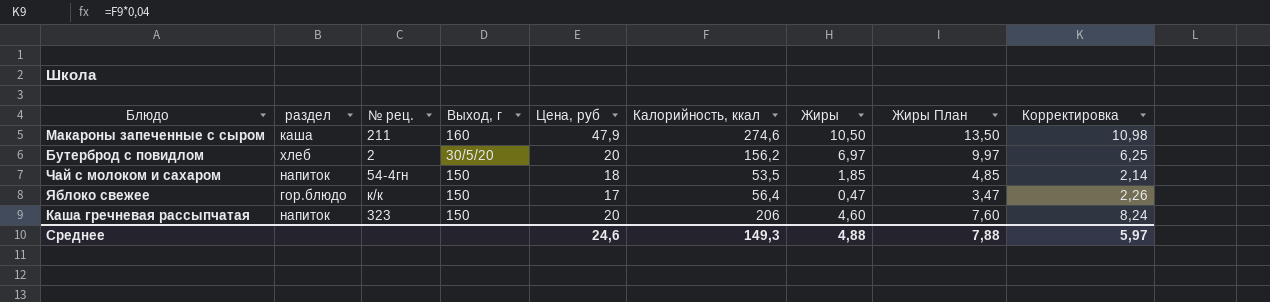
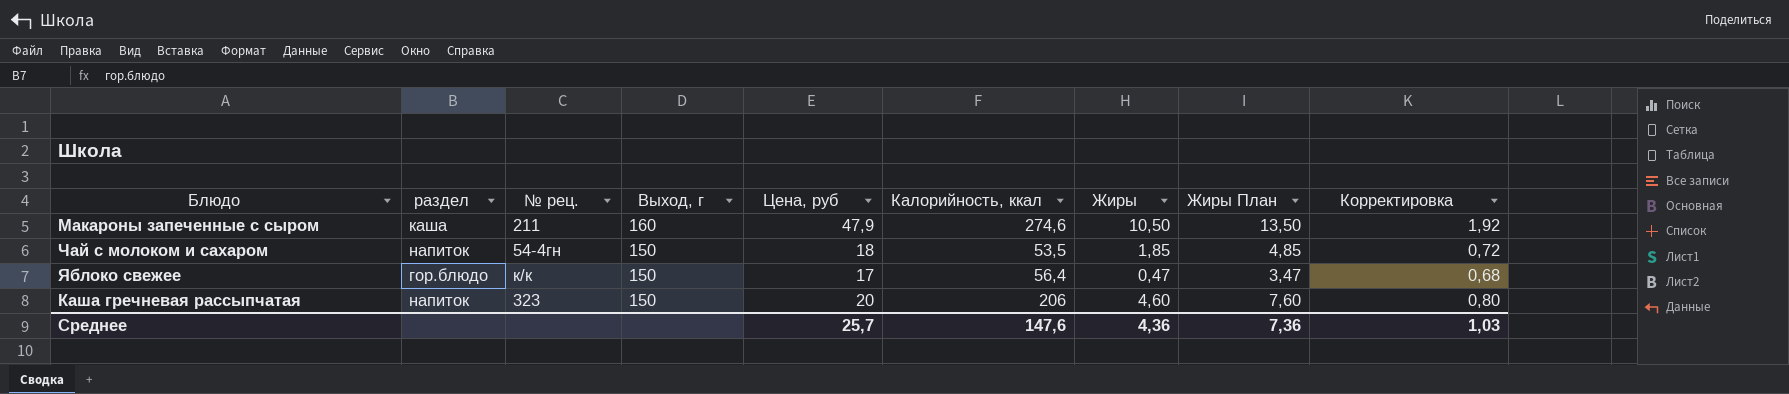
column Корректировка | formula: [Калорийность, ккал] * 0,04 -> [Цена, руб] * 0,04
row Бутерброд с повидлом: хлеб | 2 | 30/5/20 | 20 | 156,2 | 6,97 | 9,97 | 6,25 -> none
Среднее | Цена, руб: 24,6 -> 25,7
Среднее | Калорийность, ккал: 149,3 -> 147,6
Среднее | Жиры: 4,88 -> 4,36
Среднее | Жиры План: 7,88 -> 7,36
Среднее | Корректировка: 5,97 -> 1,03

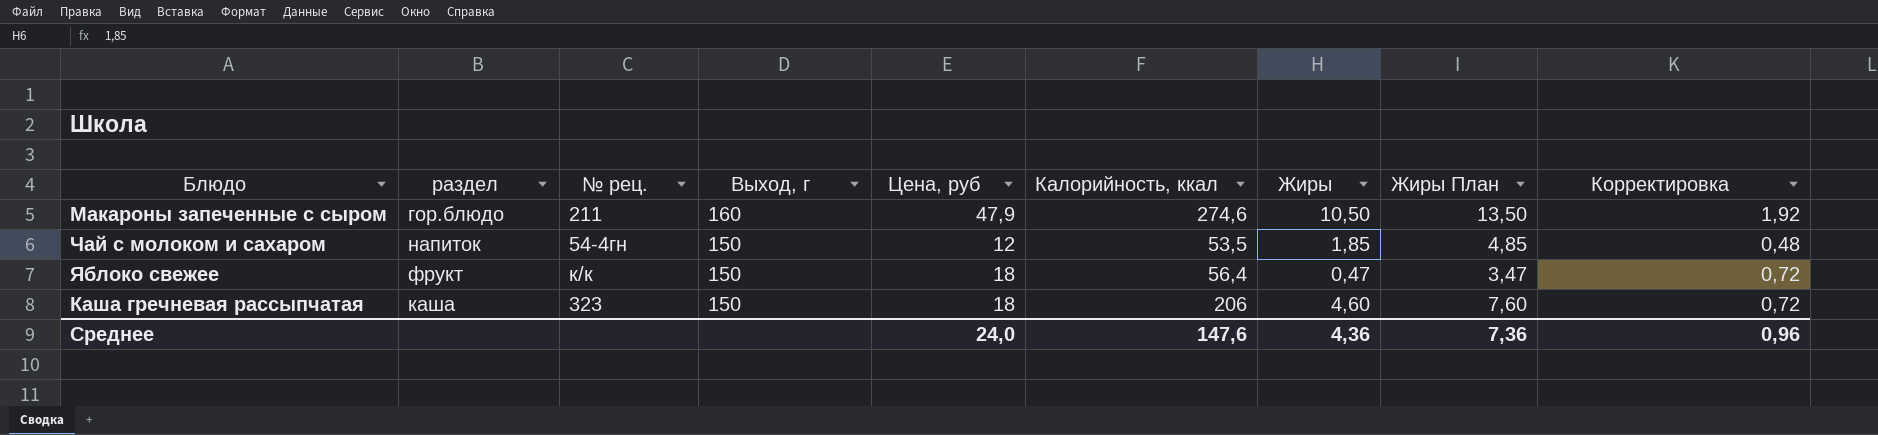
Макароны запеченные с сыром | раздел: каша -> гор.блюдо
Чай с молоком и сахаром | Цена, руб: 18 -> 12
Чай с молоком и сахаром | Корректировка: 0,72 -> 0,48
Яблоко свежее | раздел: гор.блюдо -> фрукт
Яблоко свежее | Цена, руб: 17 -> 18
Яблоко свежее | Корректировка: 0,68 -> 0,72
Каша гречневая рассыпчатая | раздел: напиток -> каша
Каша гречневая рассыпчатая | Цена, руб: 20 -> 18
Каша гречневая рассыпчатая | Корректировка: 0,80 -> 0,72
Среднее | Цена, руб: 25,7 -> 24,0
Среднее | Корректировка: 1,03 -> 0,96

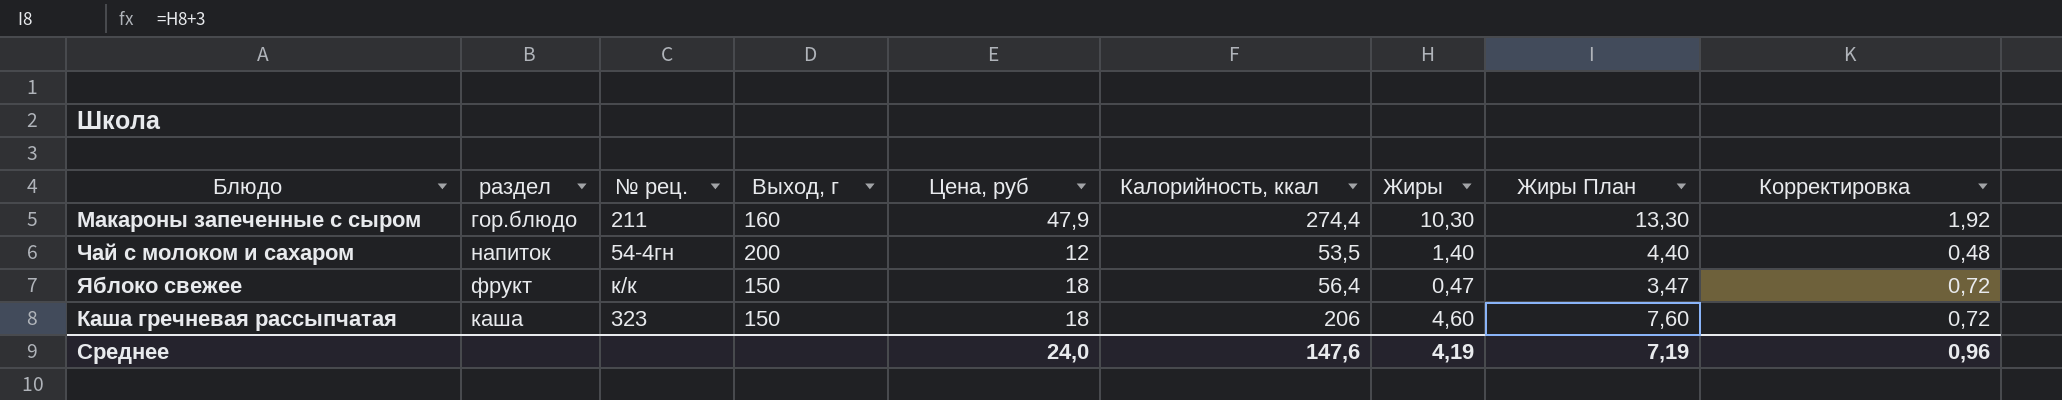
Макароны запеченные с сыром | Калорийность, ккал: 274,6 -> 274,4
Макароны запеченные с сыром | Жиры: 10,50 -> 10,30
Макароны запеченные с сыром | Жиры План: 13,50 -> 13,30
Чай с молоком и сахаром | Выход, г: 150 -> 200
Чай с молоком и сахаром | Жиры: 1,85 -> 1,40
Чай с молоком и сахаром | Жиры План: 4,85 -> 4,40
Среднее | Жиры: 4,36 -> 4,19
Среднее | Жиры План: 7,36 -> 7,19

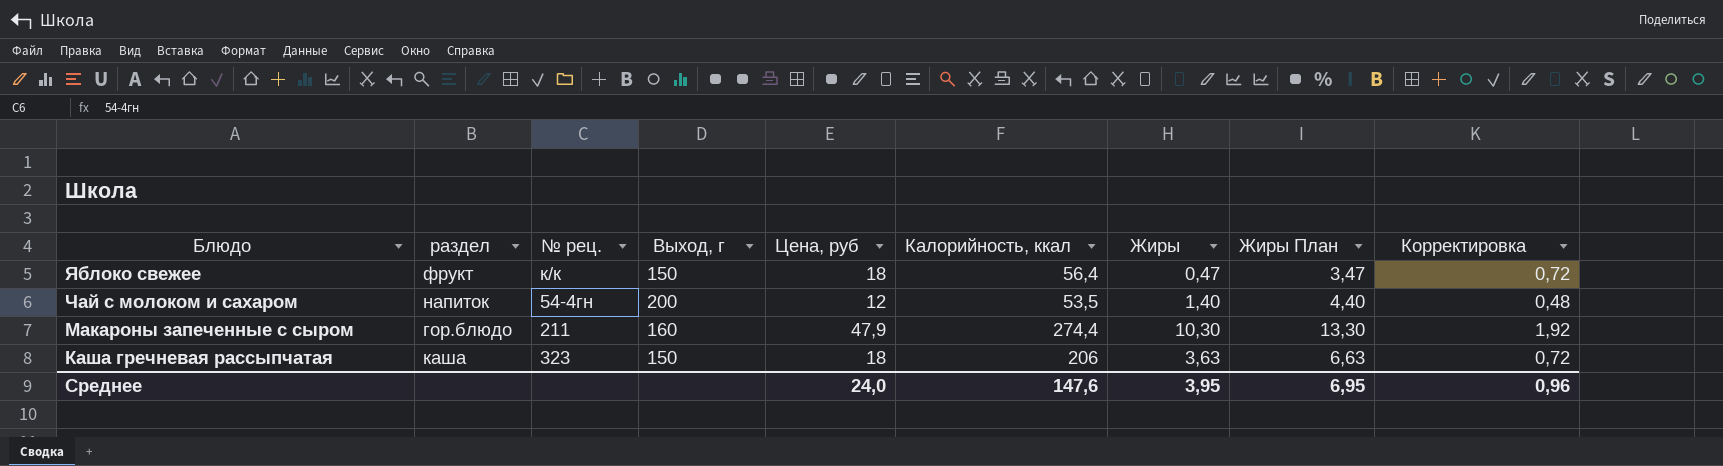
row order: none -> Блюдо descending
Каша гречневая рассыпчатая | Жиры: 4,60 -> 3,63
Каша гречневая рассыпчатая | Жиры План: 7,60 -> 6,63
Среднее | Жиры: 4,19 -> 3,95
Среднее | Жиры План: 7,19 -> 6,95

